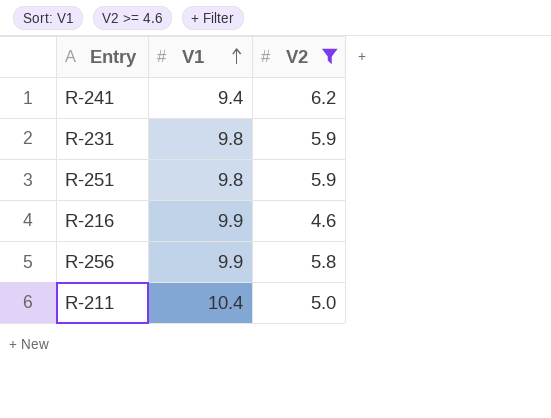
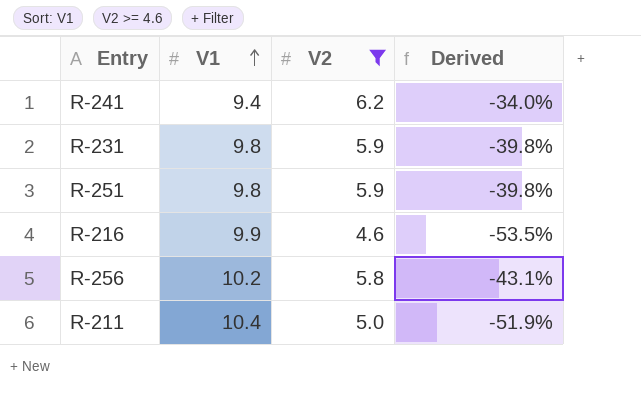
column Derived | formula: none -> ([V2] - [V1]) / [V1]
R-256 | V1: 9.9 -> 10.2

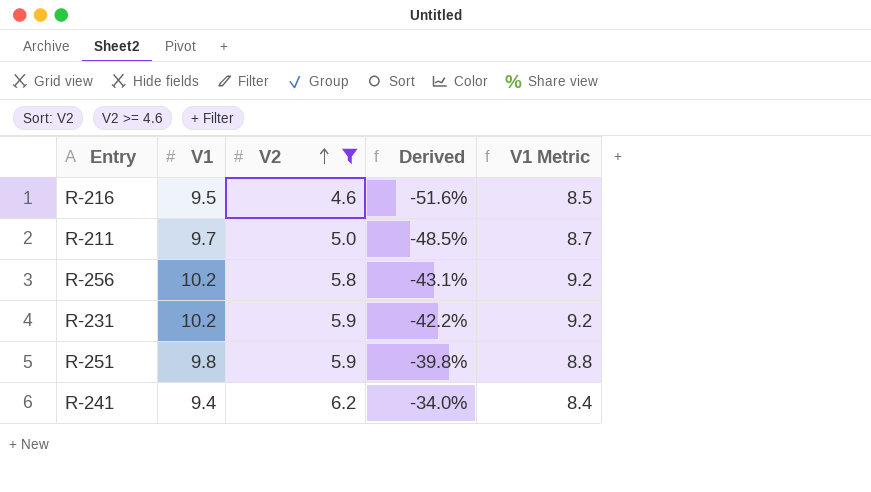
row order: V1 ascending -> V2 ascending
column V1 Metric | formula: none -> [V1] - 1
R-216 | V1: 9.9 -> 9.5
R-216 | Derived: -53.5% -> -51.6%
R-211 | V1: 10.4 -> 9.7
R-211 | Derived: -51.9% -> -48.5%
R-231 | V1: 9.8 -> 10.2
R-231 | Derived: -39.8% -> -42.2%

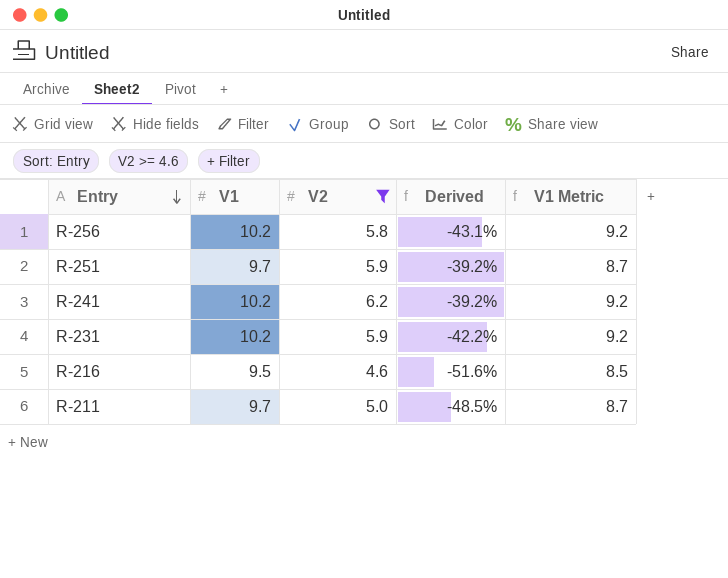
row order: V2 ascending -> Entry descending
R-251 | V1: 9.8 -> 9.7
R-251 | Derived: -39.8% -> -39.2%
R-251 | V1 Metric: 8.8 -> 8.7
R-241 | V1: 9.4 -> 10.2
R-241 | Derived: -34.0% -> -39.2%
R-241 | V1 Metric: 8.4 -> 9.2

